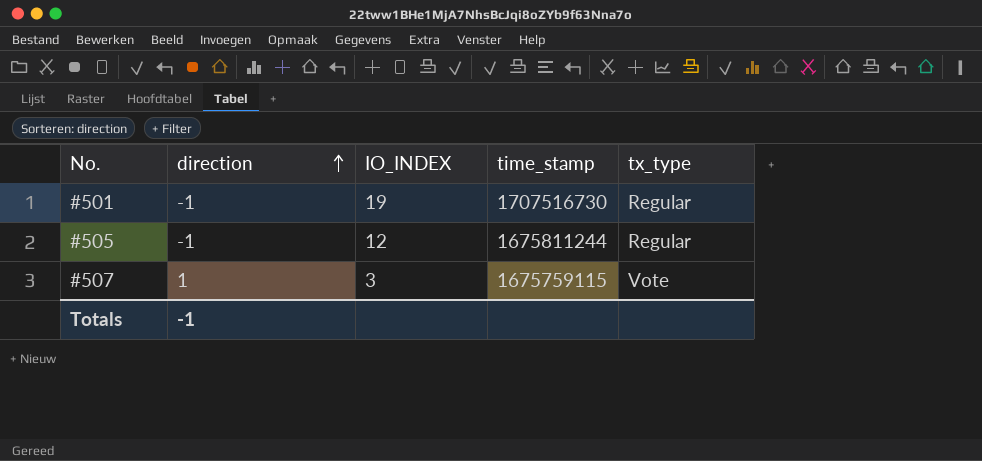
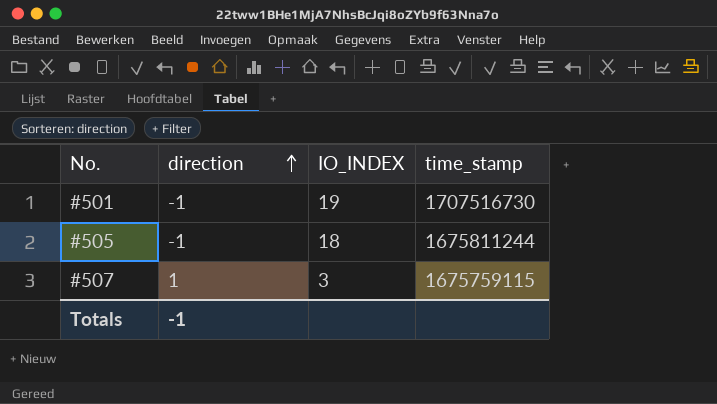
column tx_type | position: 5 -> none
#505 | IO_INDEX: 12 -> 18

